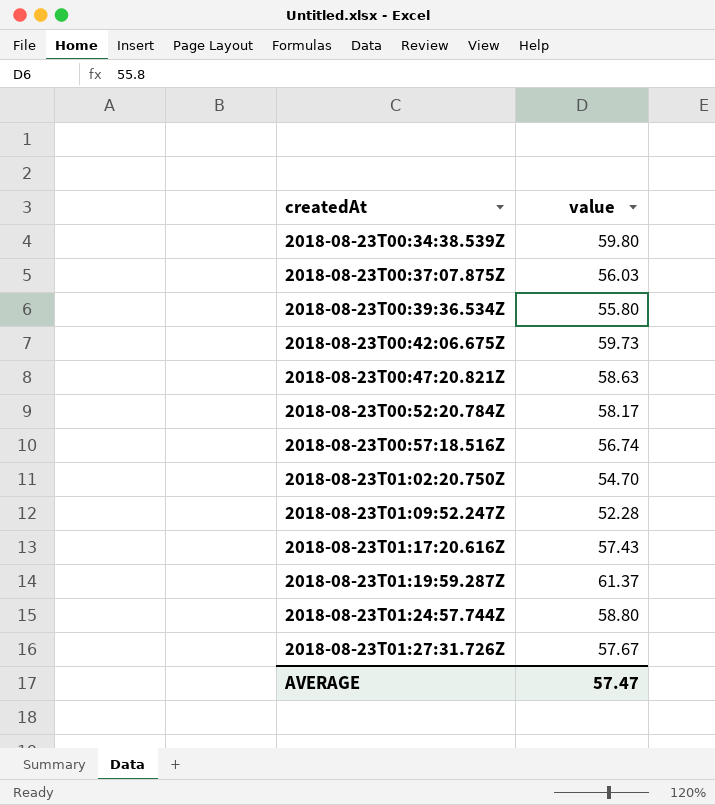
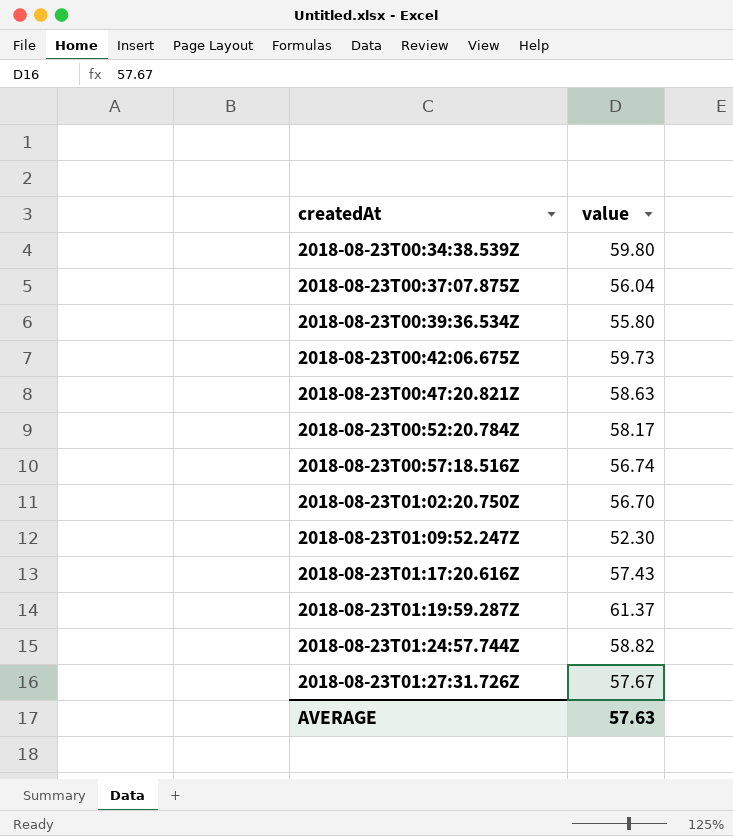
2018-08-23T00:37:07.875Z | value: 56.03 -> 56.04
2018-08-23T01:02:20.750Z | value: 54.70 -> 56.70
2018-08-23T01:09:52.247Z | value: 52.28 -> 52.30
2018-08-23T01:24:57.744Z | value: 58.80 -> 58.82
AVERAGE | value: 57.47 -> 57.63

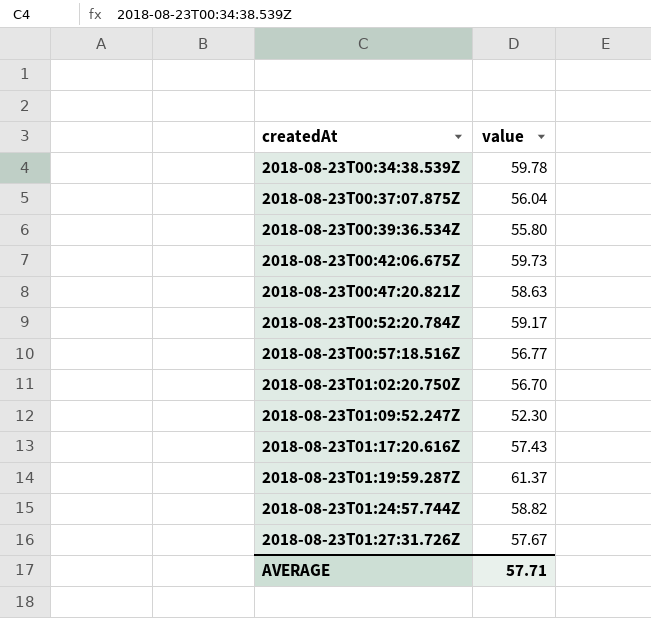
2018-08-23T00:34:38.539Z | value: 59.80 -> 59.78
2018-08-23T00:52:20.784Z | value: 58.17 -> 59.17
2018-08-23T00:57:18.516Z | value: 56.74 -> 56.77
AVERAGE | value: 57.63 -> 57.71

